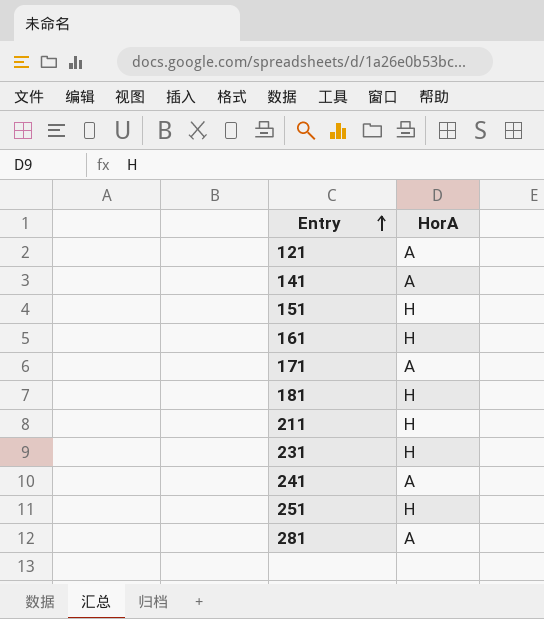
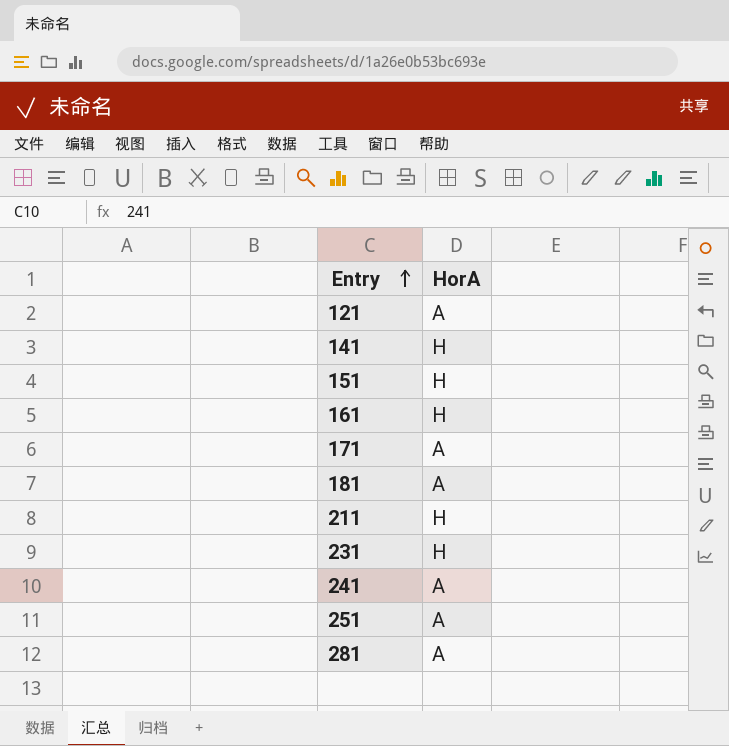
141 | HorA: A -> H
181 | HorA: H -> A
251 | HorA: H -> A

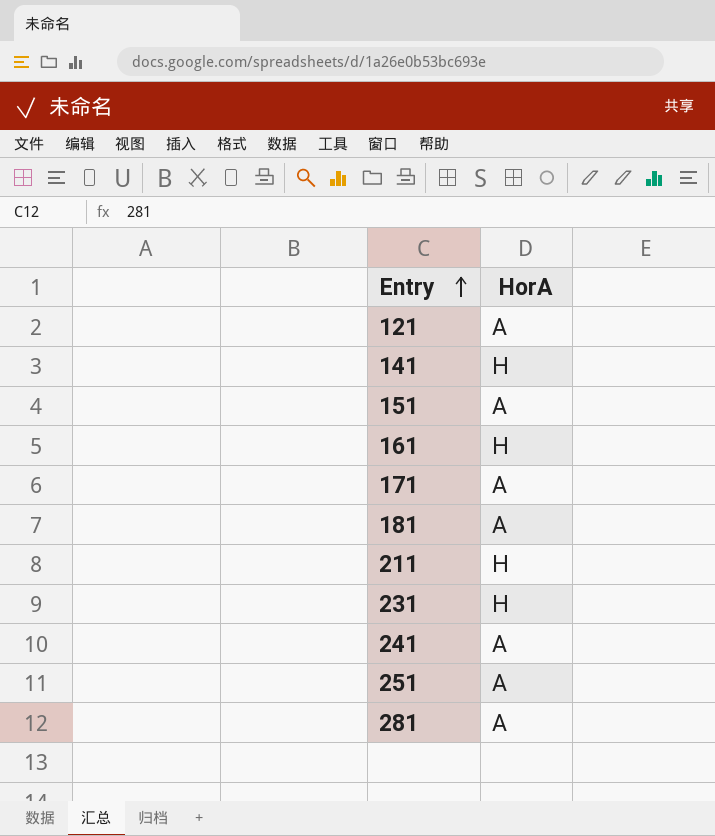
151 | HorA: H -> A

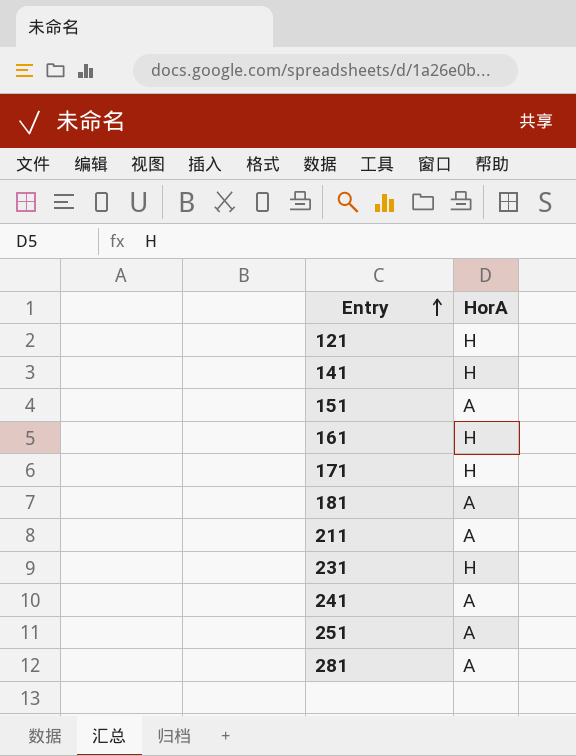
121 | HorA: A -> H
171 | HorA: A -> H
211 | HorA: H -> A

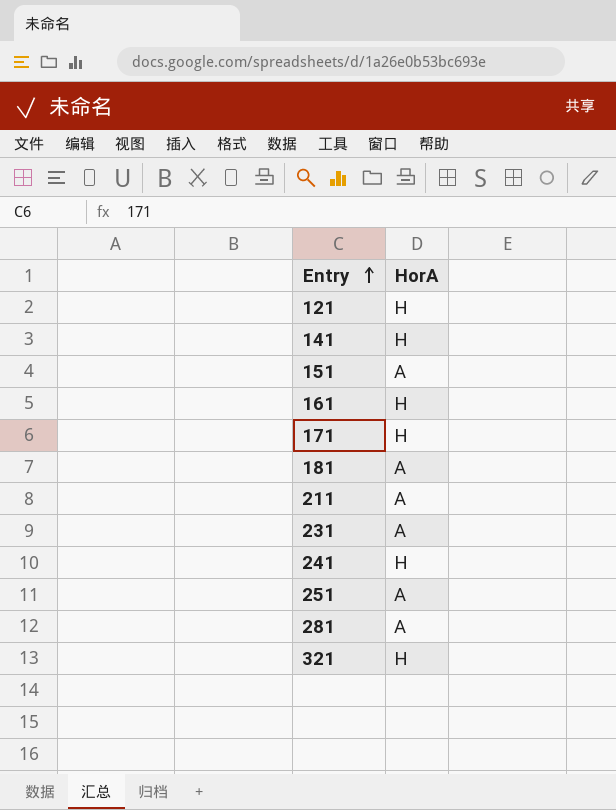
231 | HorA: H -> A
241 | HorA: A -> H
row 321: none -> H

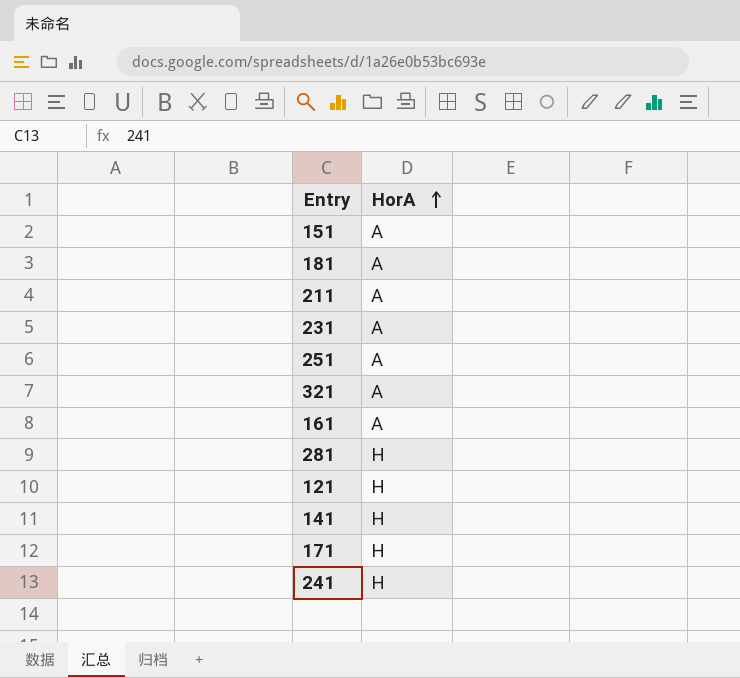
row order: Entry ascending -> HorA ascending
321 | HorA: H -> A
161 | HorA: H -> A
281 | HorA: A -> H

